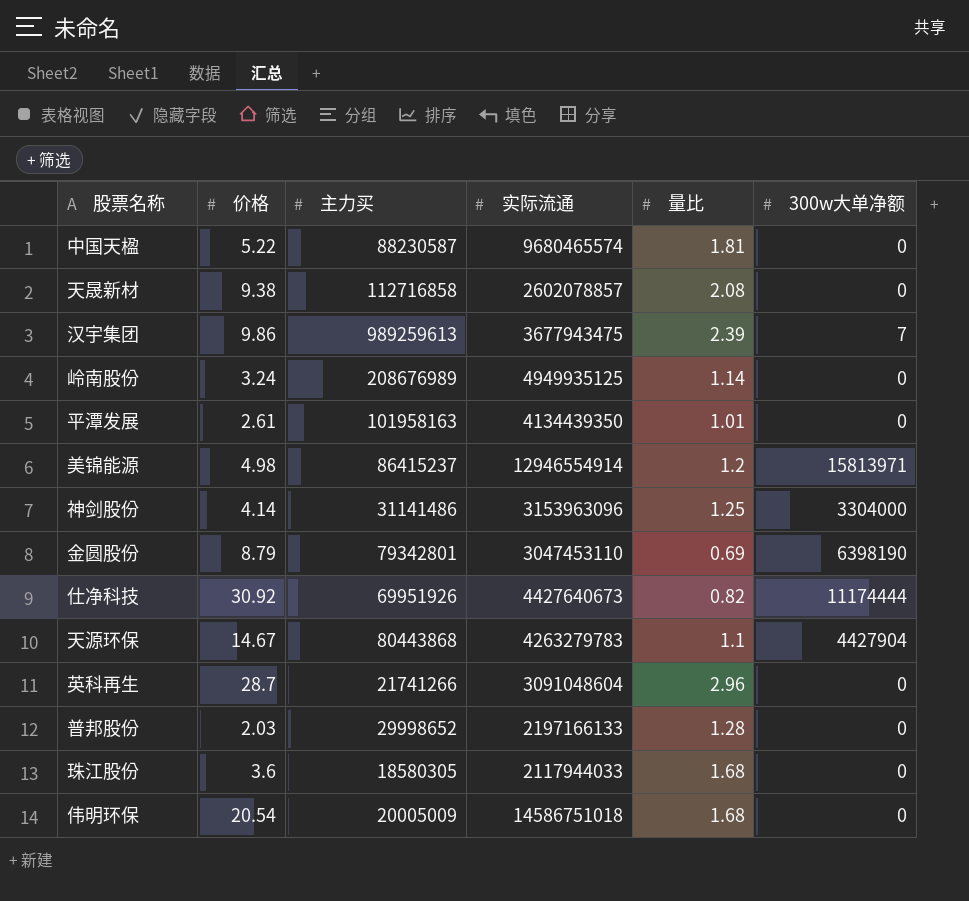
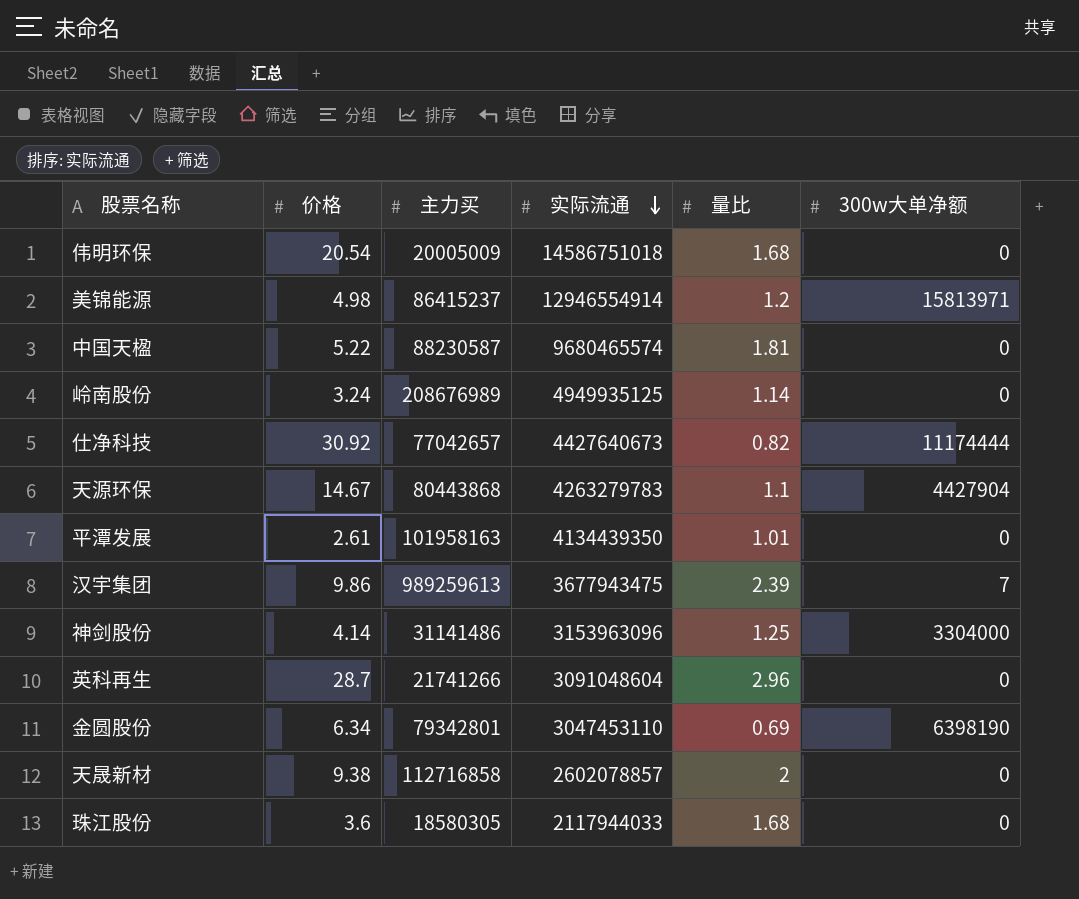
row order: none -> 实际流通 descending
row 普邦股份: 2.03 | 29998652 | 2197166133 | 1.28 | 0 -> none
仕净科技 | 主力买: 69951926 -> 77042657
金圆股份 | 价格: 8.79 -> 6.34
天晟新材 | 量比: 2.08 -> 2

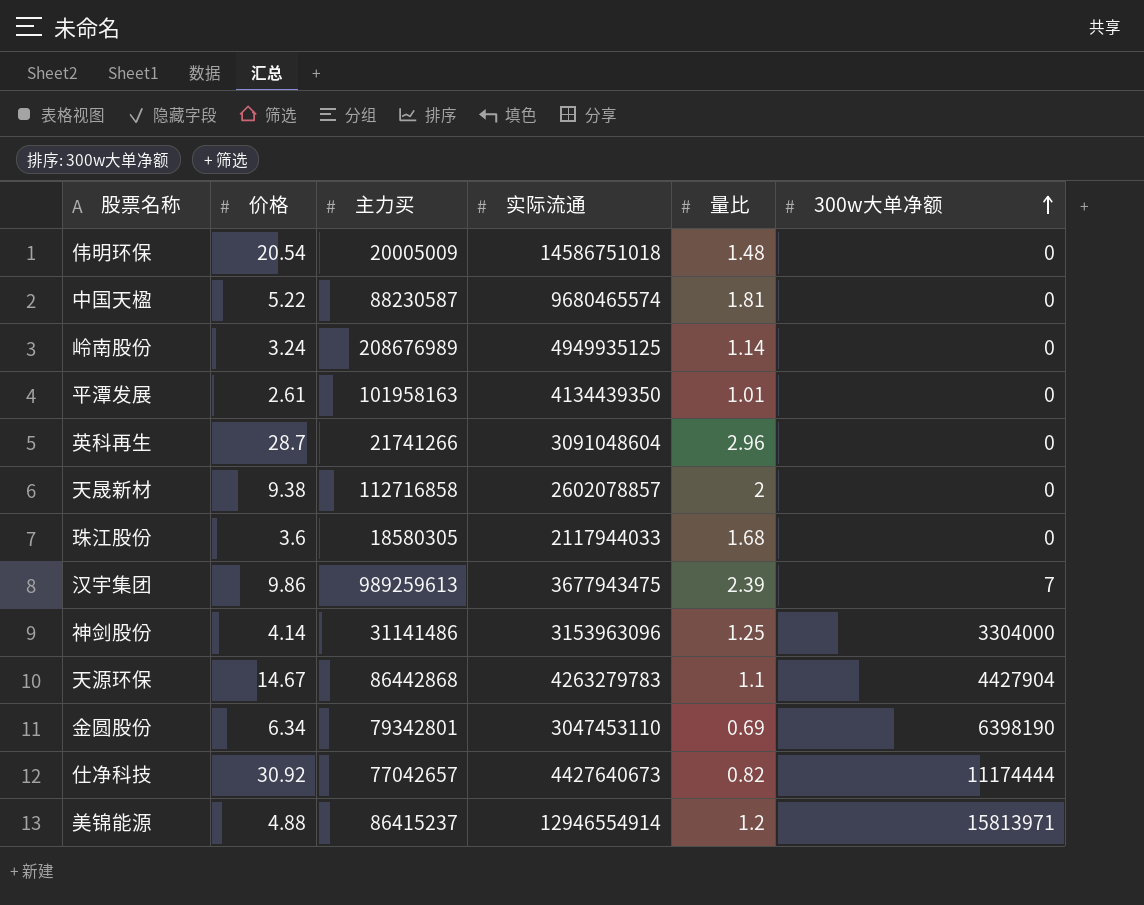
row order: 实际流通 descending -> 300w大单净额 ascending
伟明环保 | 量比: 1.68 -> 1.48
天源环保 | 主力买: 80443868 -> 86442868
美锦能源 | 价格: 4.98 -> 4.88

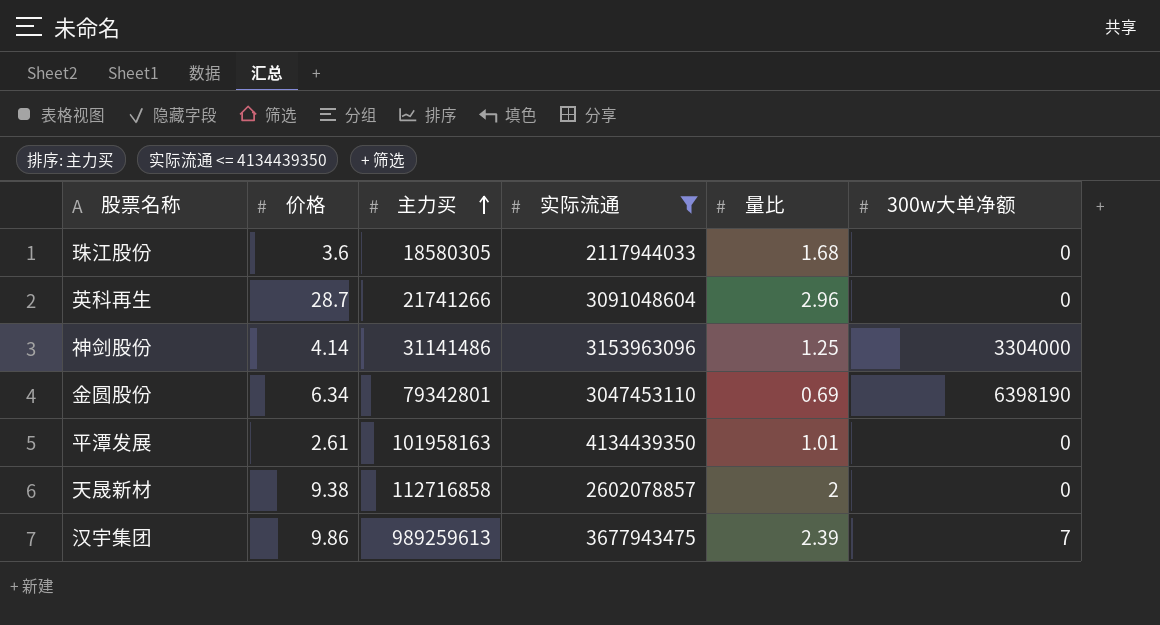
filter: none -> 实际流通 <= 4134439350
row order: 300w大单净额 ascending -> 主力买 ascending

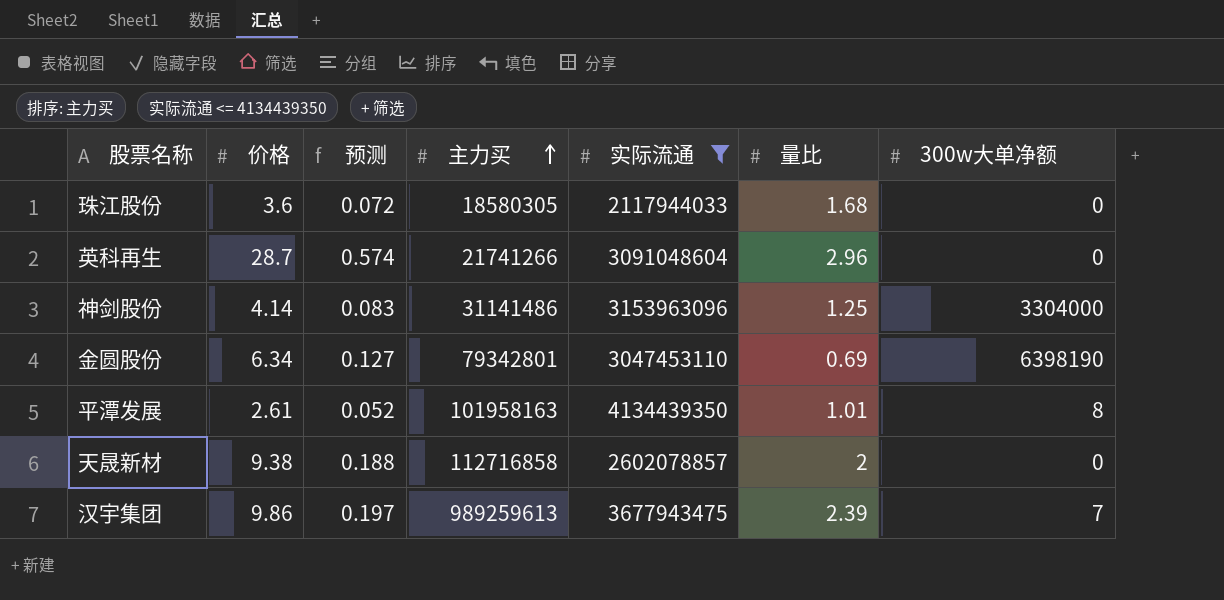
column 预测 | formula: none -> [价格] * 0.02
平潭发展 | 300w大单净额: 0 -> 8

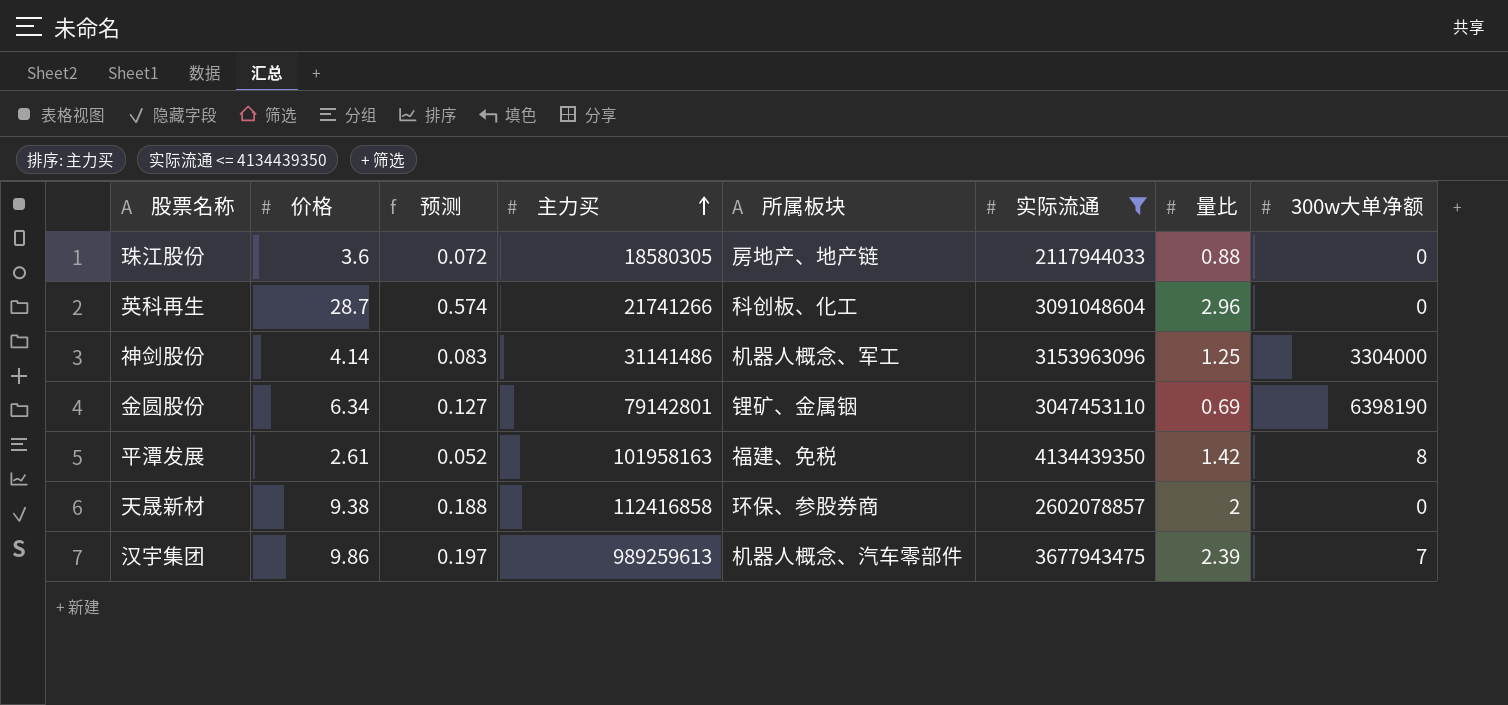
column 所属板块 | position: none -> 5
珠江股份 | 量比: 1.68 -> 0.88
金圆股份 | 主力买: 79342801 -> 79142801
平潭发展 | 量比: 1.01 -> 1.42
天晟新材 | 主力买: 112716858 -> 112416858

